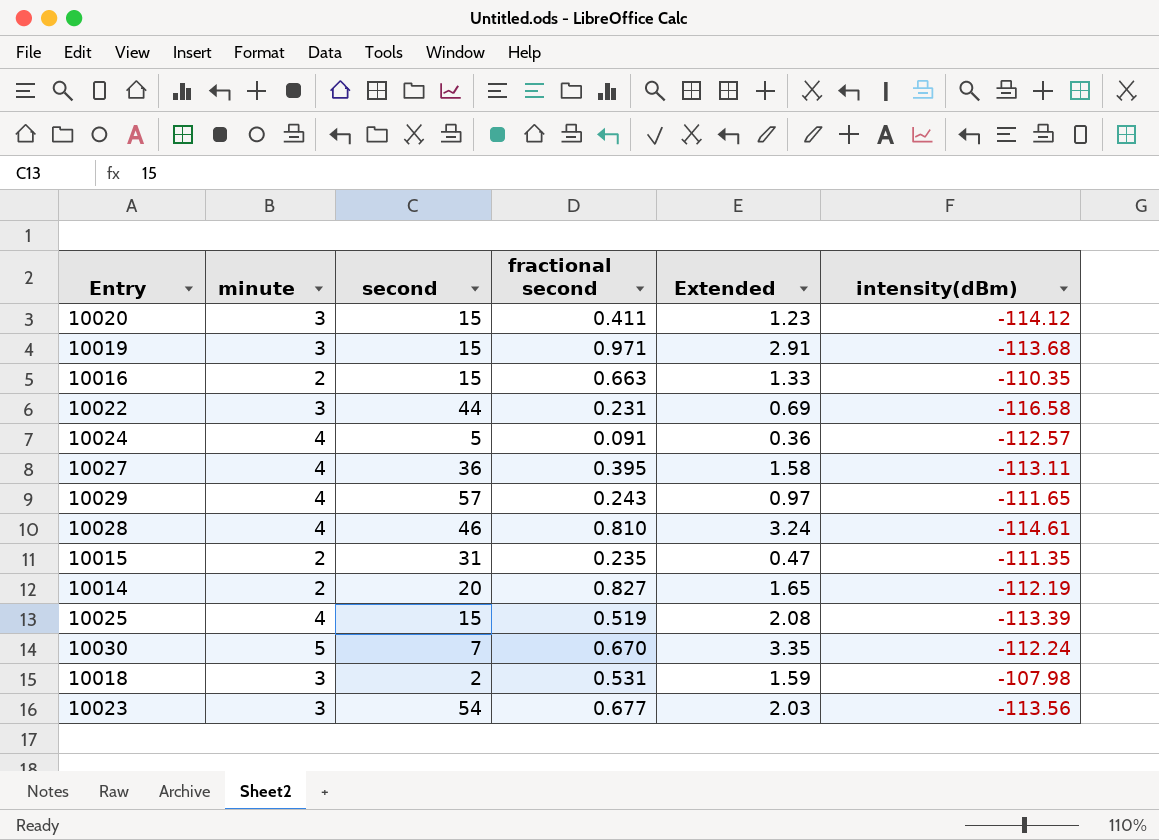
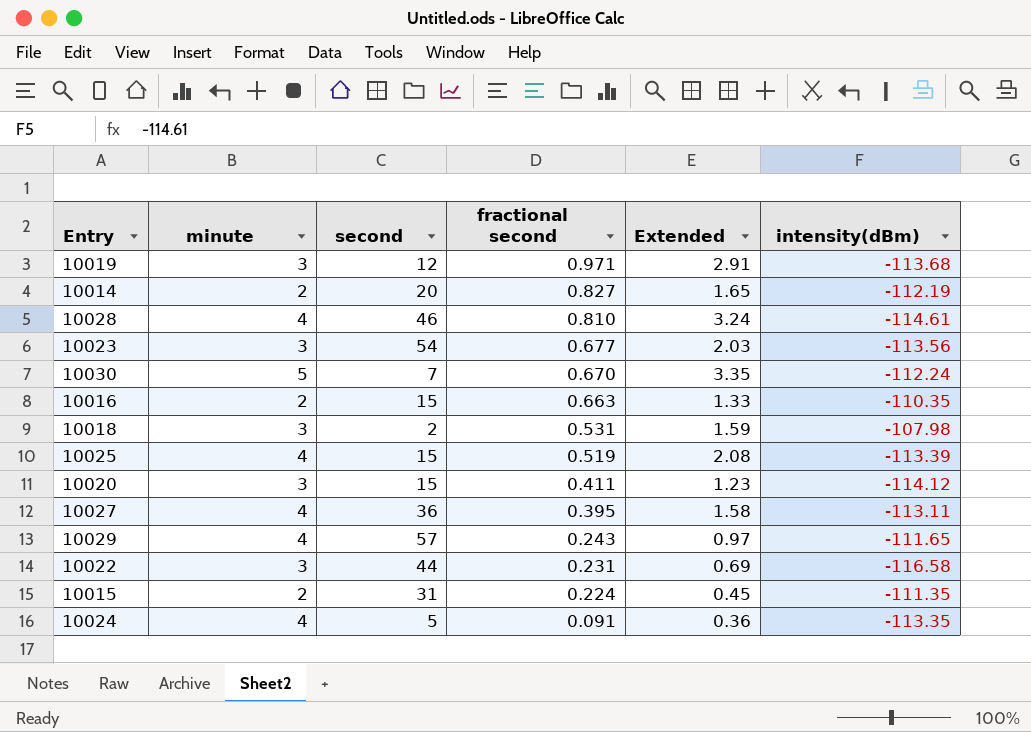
row order: none -> fractional second descending
10019 | second: 15 -> 12
10015 | fractional second: 0.235 -> 0.224
10015 | Extended: 0.47 -> 0.45
10024 | intensity(dBm): -112.57 -> -113.35

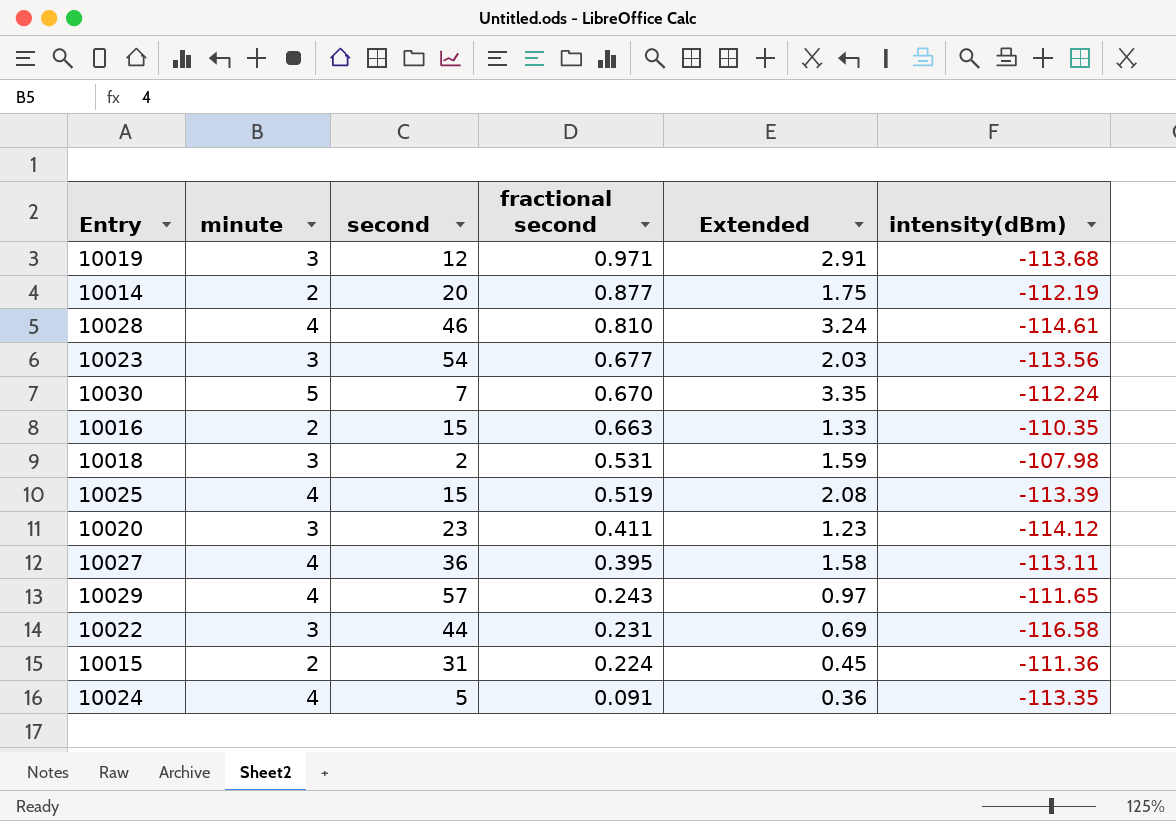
10014 | fractional second: 0.827 -> 0.877
10014 | Extended: 1.65 -> 1.75
10020 | second: 15 -> 23
10015 | intensity(dBm): -111.35 -> -111.36

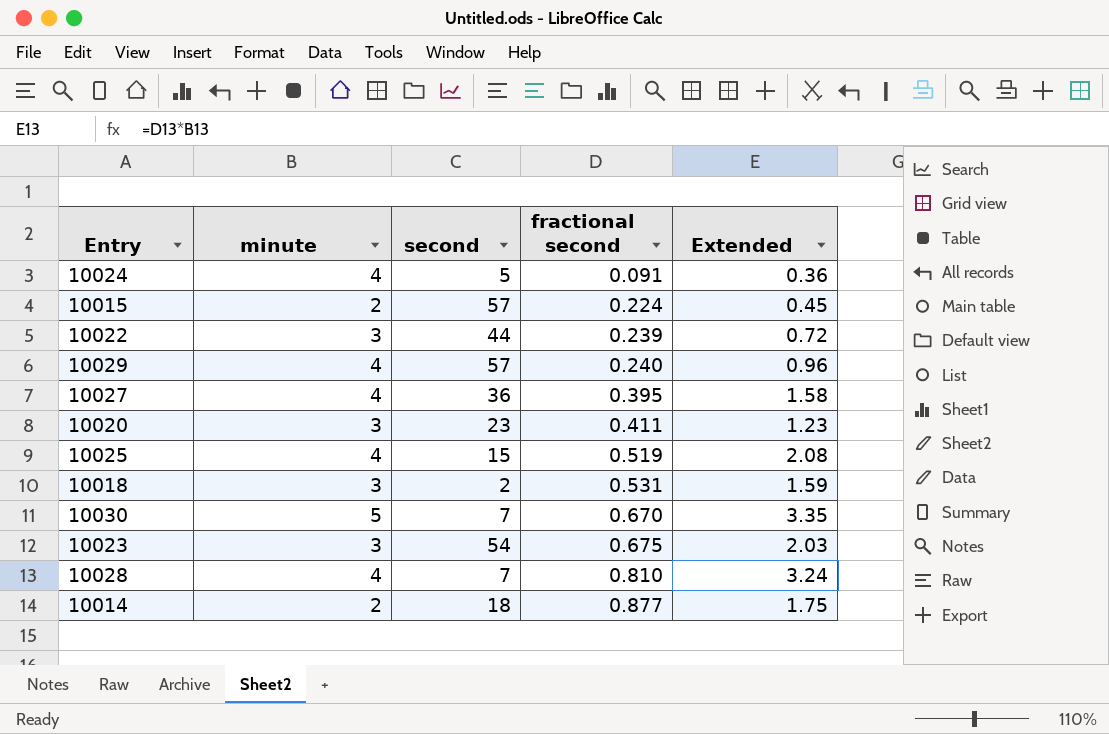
row order: fractional second descending -> fractional second ascending
column intensity(dBm) | position: 6 -> none
row 10019: 3 | 12 | 0.971 | 2.91 | -113.68 -> none
row 10016: 2 | 15 | 0.663 | 1.33 | -110.35 -> none
10015 | second: 31 -> 57
10022 | fractional second: 0.231 -> 0.239
10022 | Extended: 0.69 -> 0.72
10029 | fractional second: 0.243 -> 0.240
10029 | Extended: 0.97 -> 0.96
10023 | fractional second: 0.677 -> 0.675
10028 | second: 46 -> 7
10014 | second: 20 -> 18

